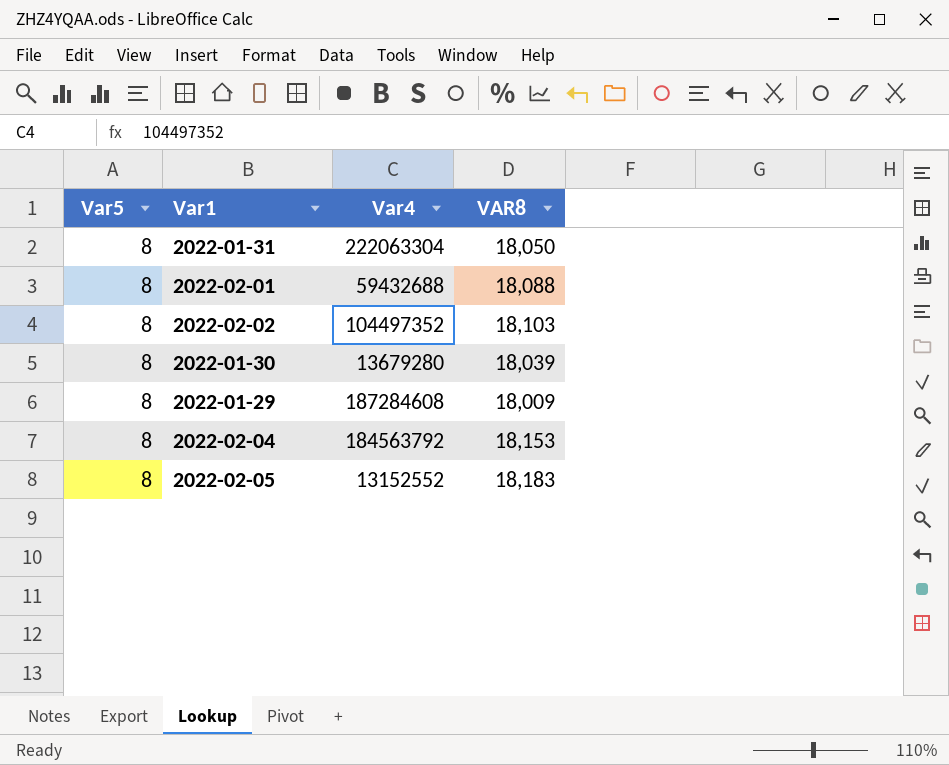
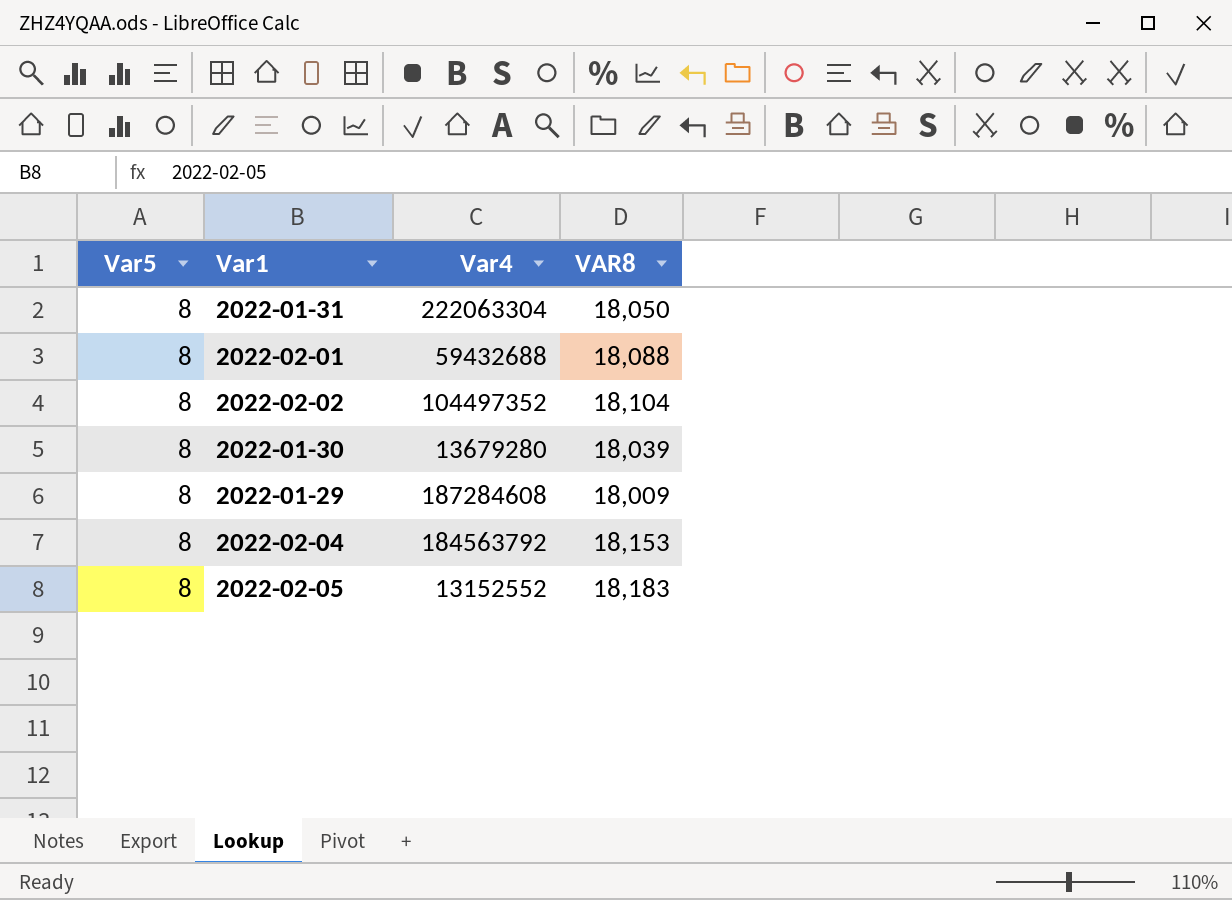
2022-02-02 | VAR8: 18,103 -> 18,104

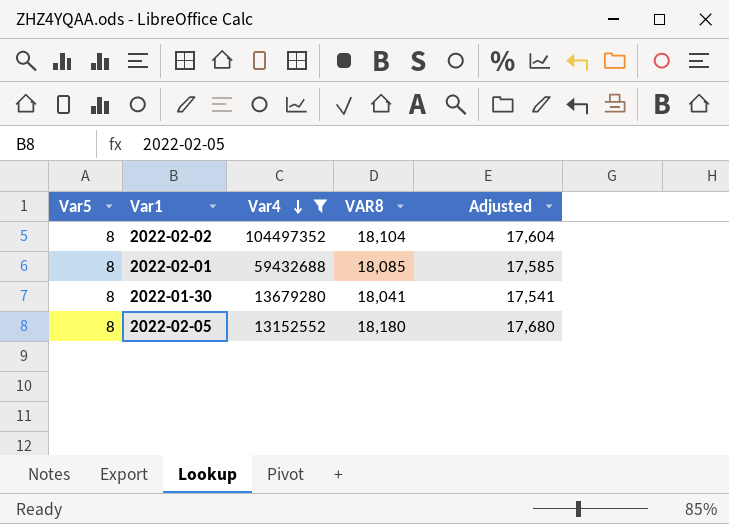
filter: none -> Var4 <= 104497352
row order: none -> Var4 descending
column Adjusted | formula: none -> [VAR8] - 500
2022-02-01 | VAR8: 18,088 -> 18,085
2022-01-30 | VAR8: 18,039 -> 18,041
2022-02-05 | VAR8: 18,183 -> 18,180

